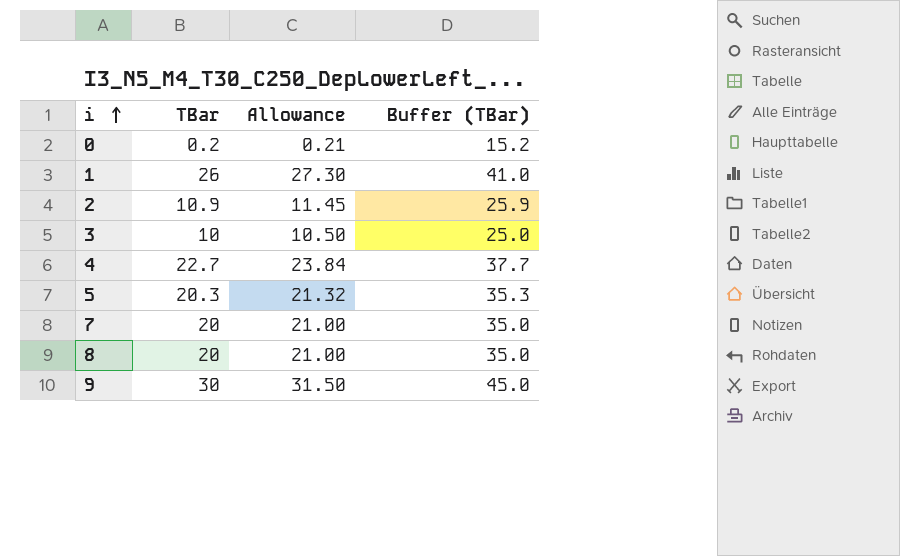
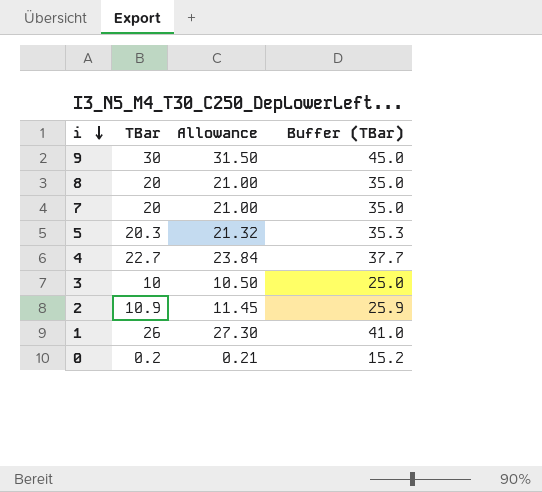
row order: i ascending -> i descending

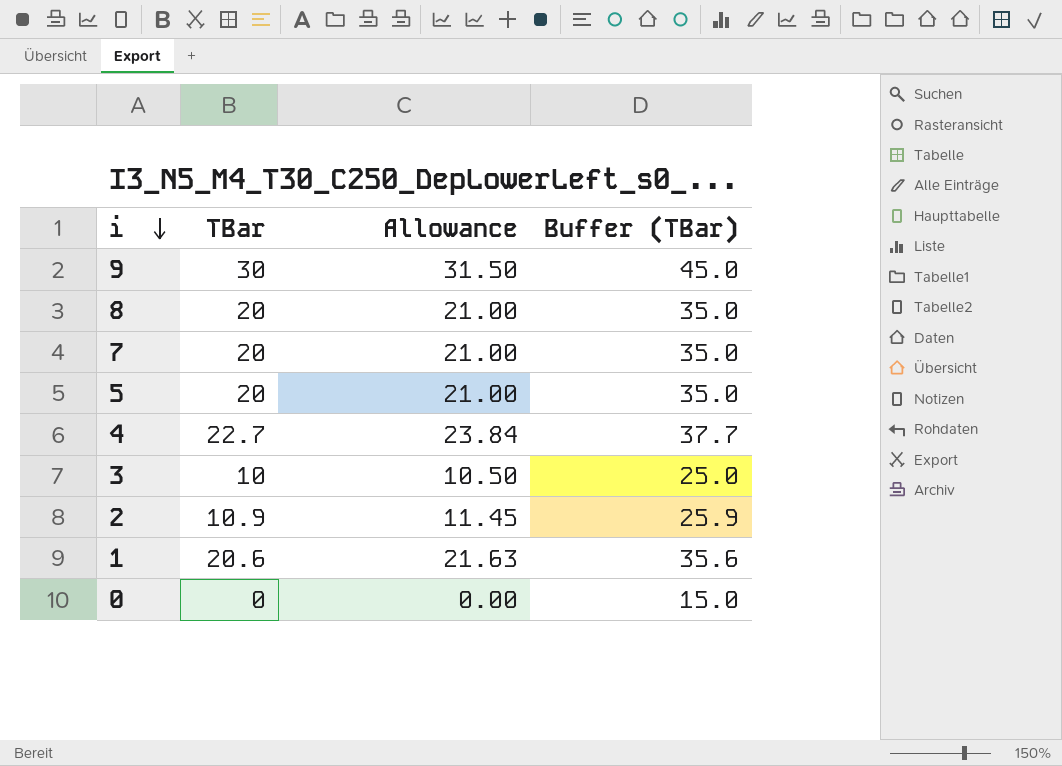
5 | TBar: 20.3 -> 20
5 | Allowance: 21.32 -> 21.00
5 | Buffer (TBar): 35.3 -> 35.0
1 | TBar: 26 -> 20.6
1 | Allowance: 27.30 -> 21.63
1 | Buffer (TBar): 41.0 -> 35.6
0 | TBar: 0.2 -> 0
0 | Allowance: 0.21 -> 0.00
0 | Buffer (TBar): 15.2 -> 15.0

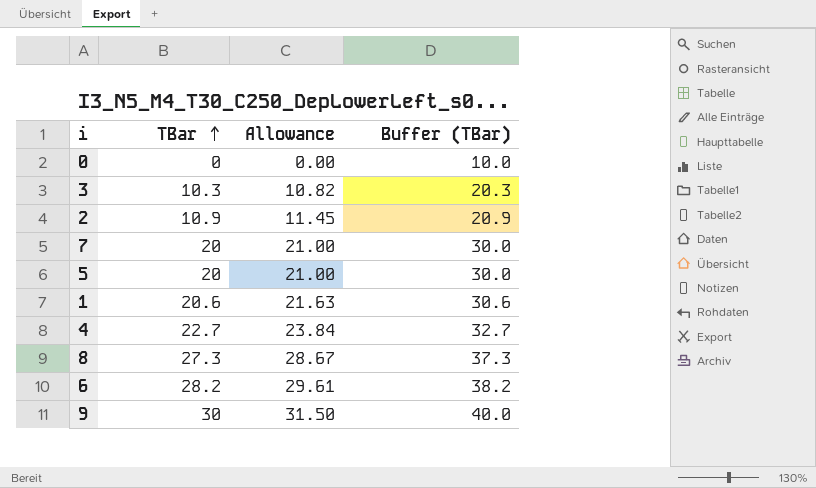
row order: i descending -> TBar ascending
column Buffer (TBar) | formula: [TBar] + 15 -> [TBar] + 10
3 | TBar: 10 -> 10.3
3 | Allowance: 10.50 -> 10.82
8 | TBar: 20 -> 27.3
8 | Allowance: 21.00 -> 28.67
row 6: none -> 28.2 | 29.61 | 38.2

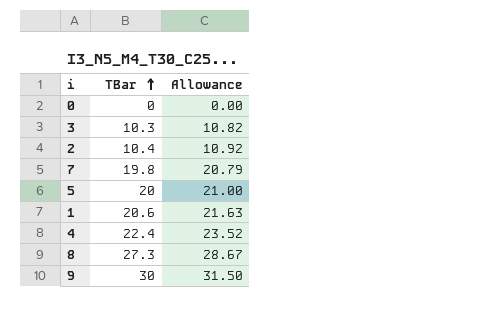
column Buffer (TBar) | formula: [TBar] + 10 -> none
row 6: 28.2 | 29.61 | 38.2 -> none
2 | TBar: 10.9 -> 10.4
2 | Allowance: 11.45 -> 10.92
7 | TBar: 20 -> 19.8
7 | Allowance: 21.00 -> 20.79
4 | TBar: 22.7 -> 22.4
4 | Allowance: 23.84 -> 23.52

